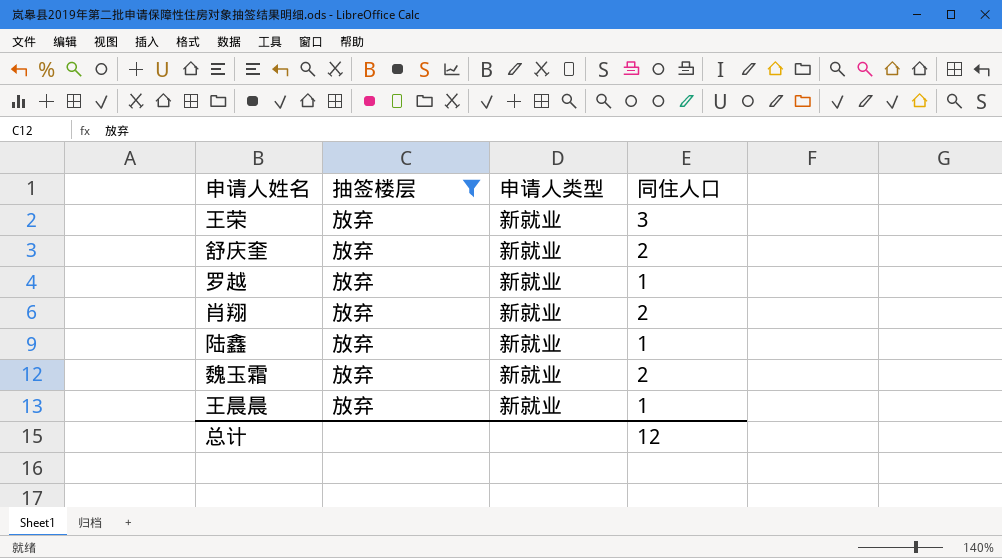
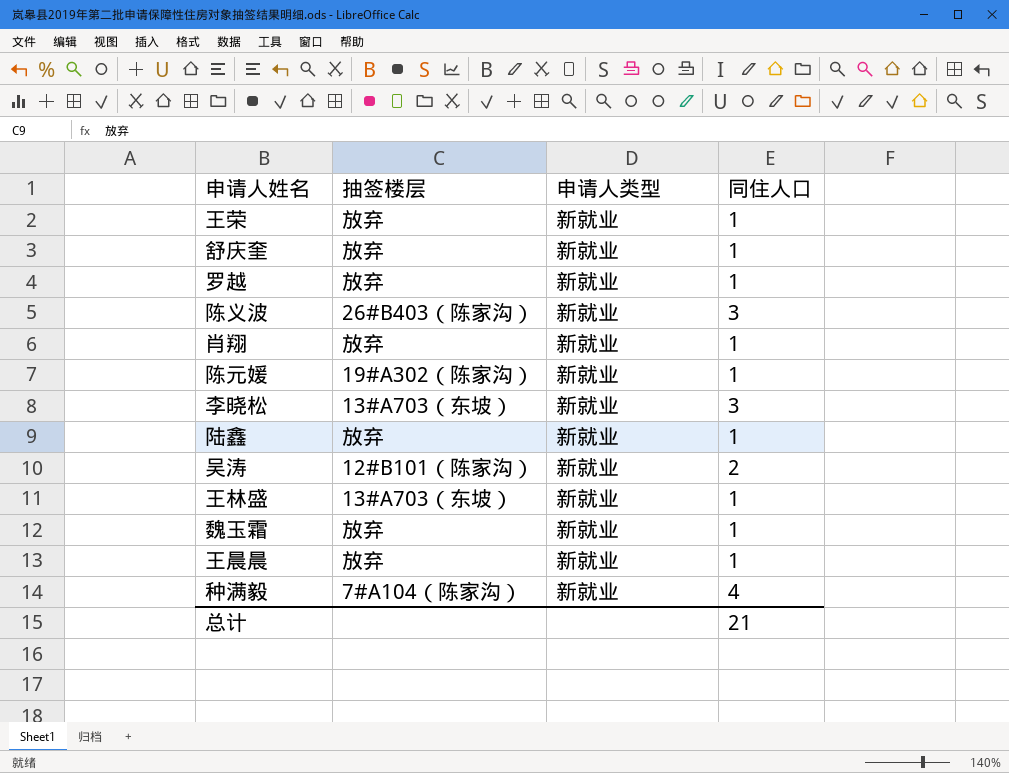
filter: 抽签楼层 = 放弃 -> none
王荣 | 同住人口: 3 -> 1
舒庆奎 | 同住人口: 2 -> 1
肖翔 | 同住人口: 2 -> 1
魏玉霜 | 同住人口: 2 -> 1
总计 | 同住人口: 12 -> 21

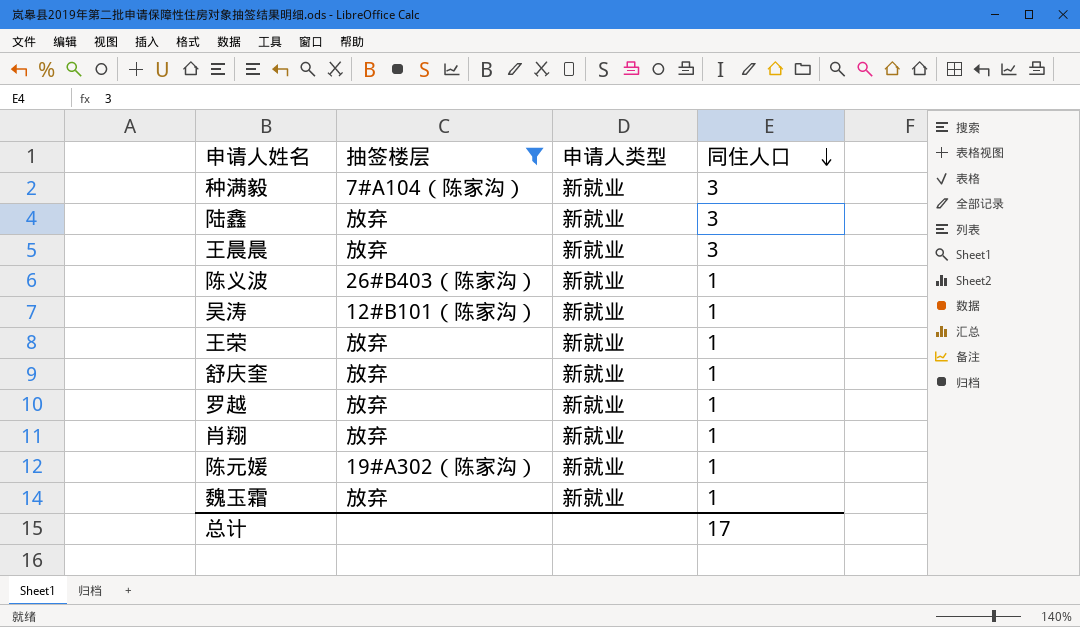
filter: none -> 抽签楼层 != 13#A703（东坡）
row order: none -> 同住人口 descending
种满毅 | 同住人口: 4 -> 3
陆鑫 | 同住人口: 1 -> 3
王晨晨 | 同住人口: 1 -> 3
陈义波 | 同住人口: 3 -> 1
吴涛 | 同住人口: 2 -> 1
总计 | 同住人口: 21 -> 17

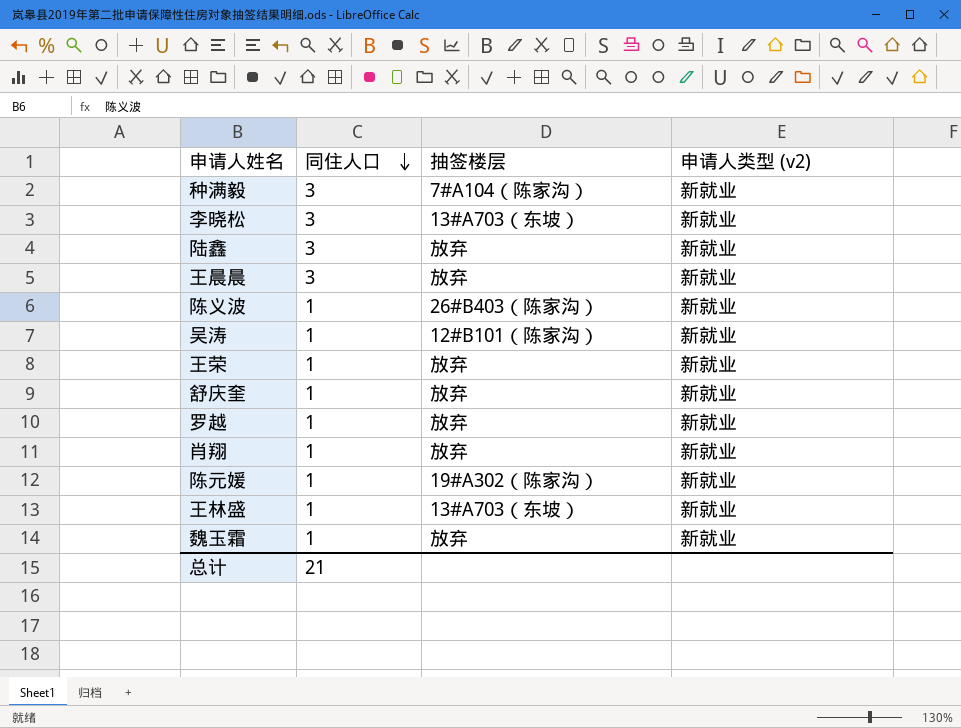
filter: 抽签楼层 != 13#A703（东坡） -> none
column 同住人口 | position: 4 -> 2
column name: 申请人类型 -> 申请人类型 (v2)
总计 | 同住人口: 17 -> 21

